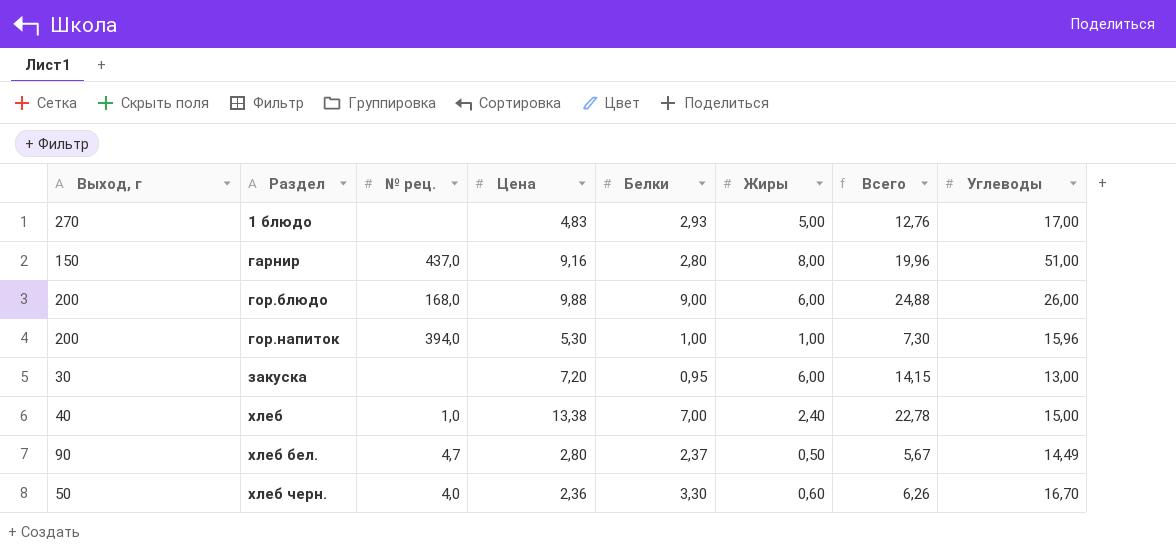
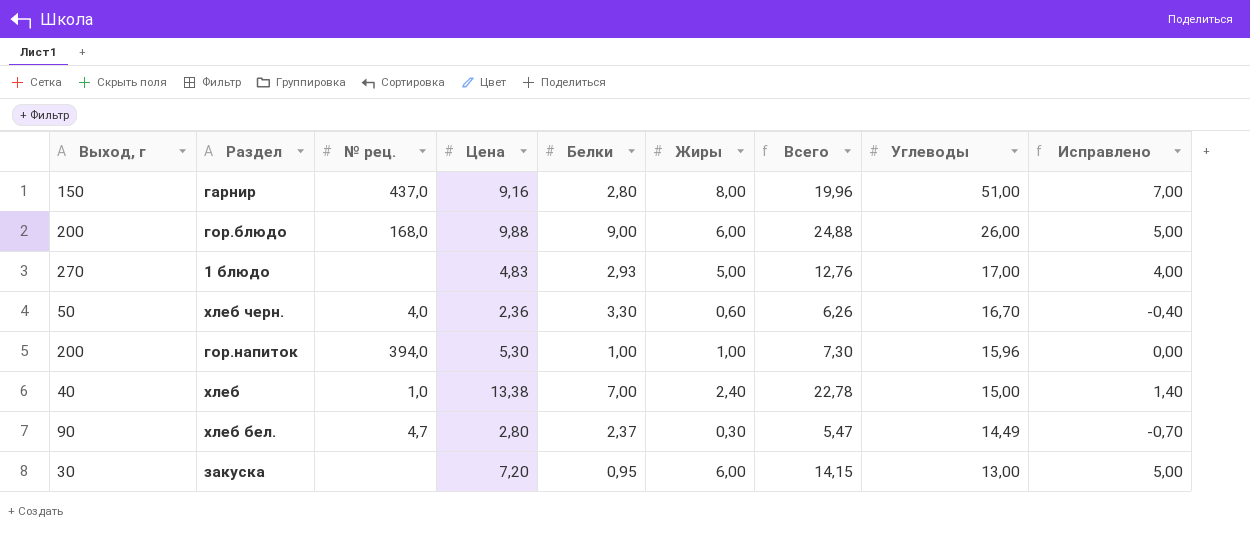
row order: Раздел ascending -> Углеводы descending
column Исправлено | formula: none -> [Жиры] - 1
хлеб бел. | Жиры: 0,50 -> 0,30
хлеб бел. | Всего: 5,67 -> 5,47

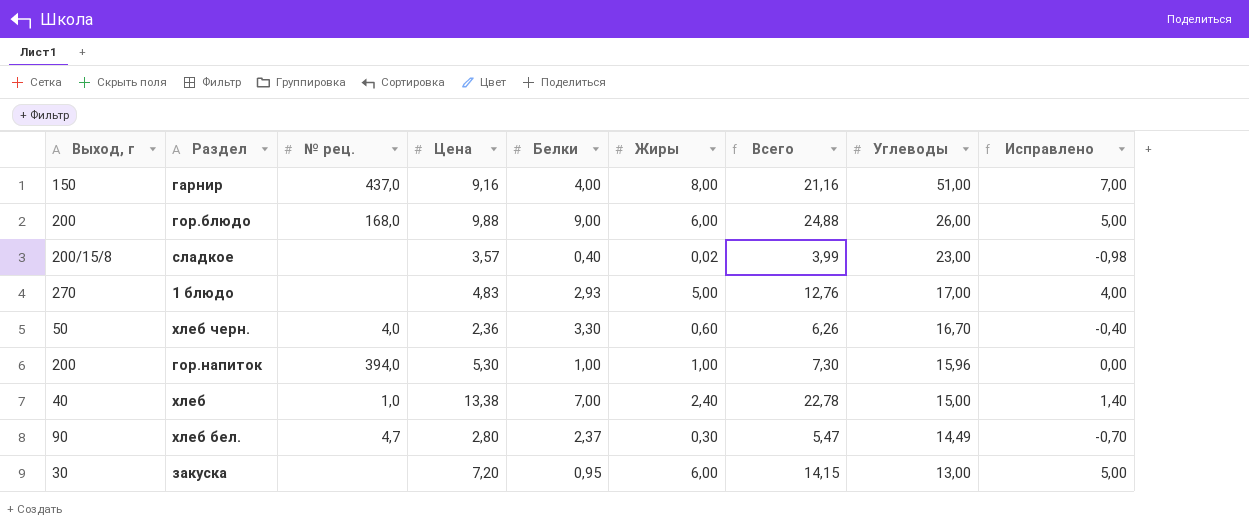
гарнир | Белки: 2,80 -> 4,00
гарнир | Всего: 19,96 -> 21,16
row сладкое: none -> 200/15/8 | none | 3,57 | 0,40 | 0,02 | 3,99 | 23,00 | -0,98

